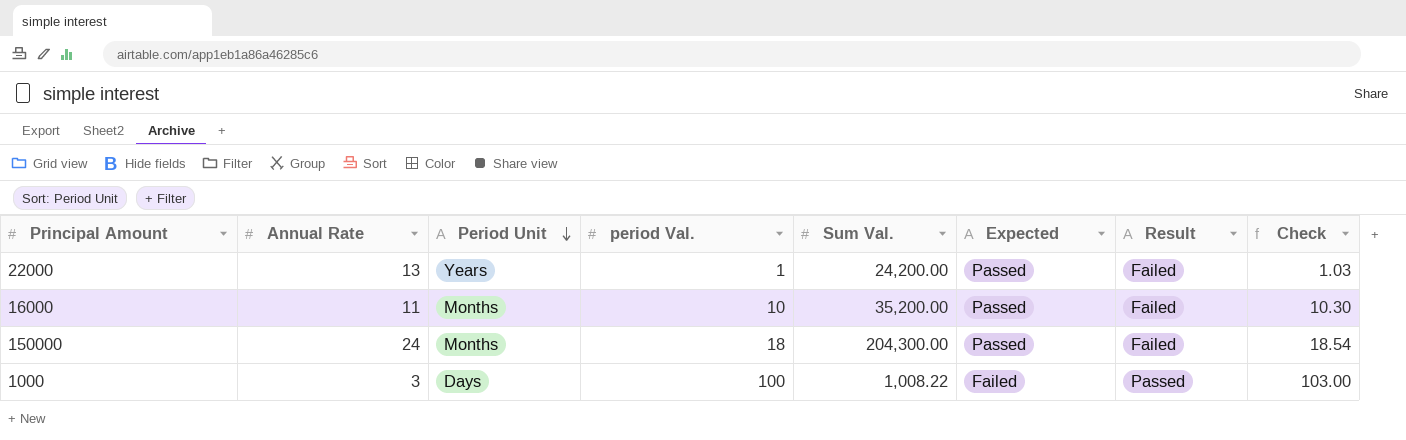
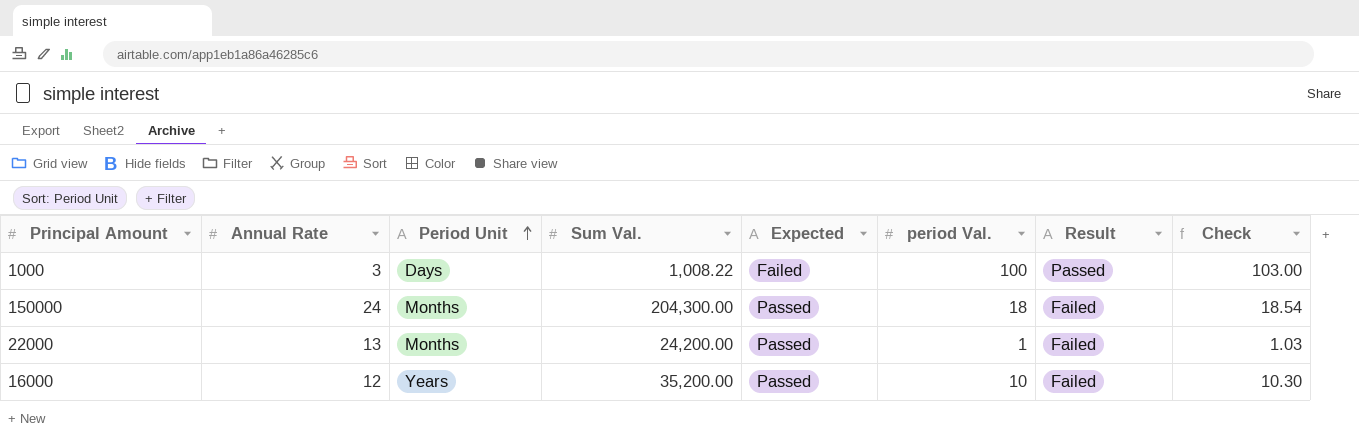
row order: Period Unit descending -> Period Unit ascending
column period Val. | position: 4 -> 6
22000 | Period Unit: Years -> Months
16000 | Annual Rate: 11 -> 12
16000 | Period Unit: Months -> Years

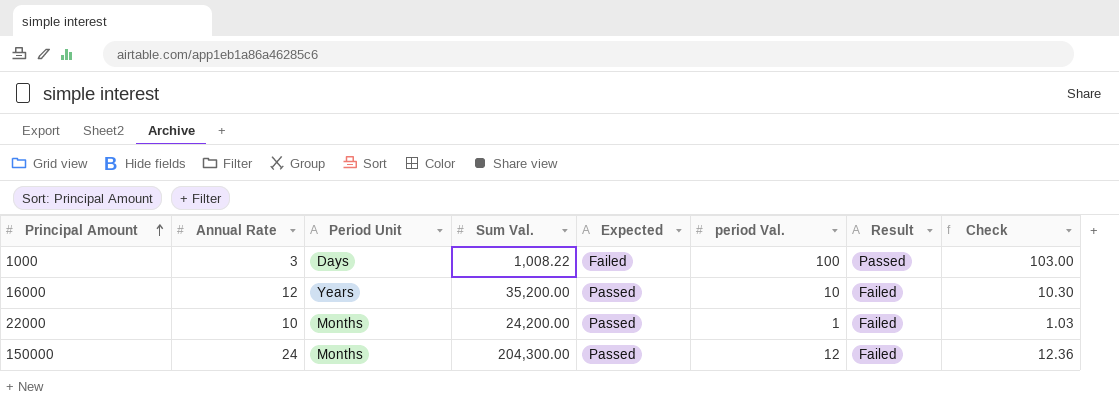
row order: Period Unit ascending -> Principal Amount ascending
22000 | Annual Rate: 13 -> 10
150000 | period Val.: 18 -> 12
150000 | Check: 18.54 -> 12.36

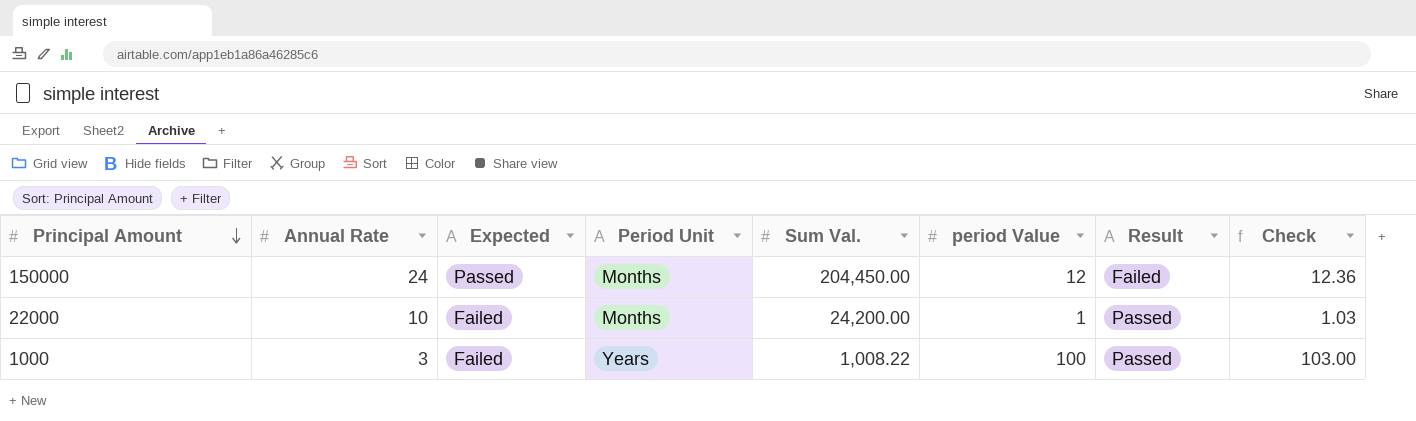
row order: Principal Amount ascending -> Principal Amount descending
column Expected | position: 5 -> 3
column name: period Val. -> period Value
row 16000: 12 | Years | 35,200.00 | Passed | 10 | Failed | 10.30 -> none
150000 | Sum Val.: 204,300.00 -> 204,450.00
22000 | Expected: Passed -> Failed
22000 | Result: Failed -> Passed
1000 | Period Unit: Days -> Years

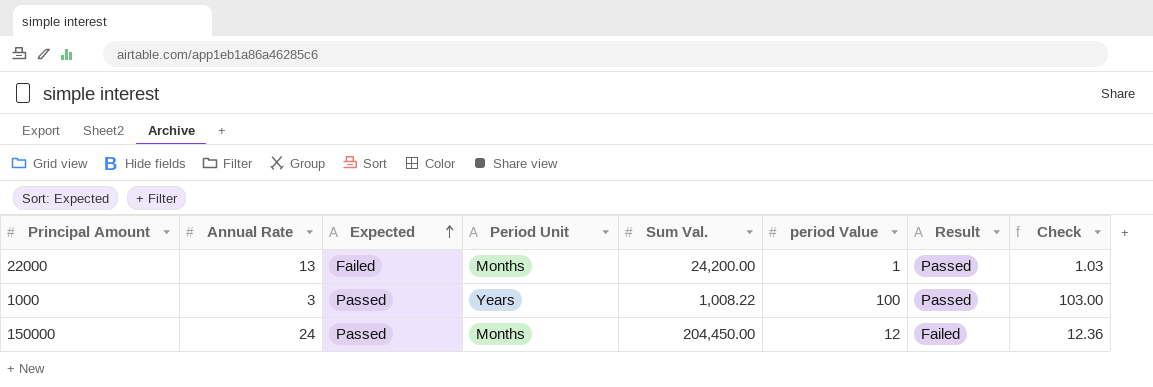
row order: Principal Amount descending -> Expected ascending
22000 | Annual Rate: 10 -> 13
1000 | Expected: Failed -> Passed

